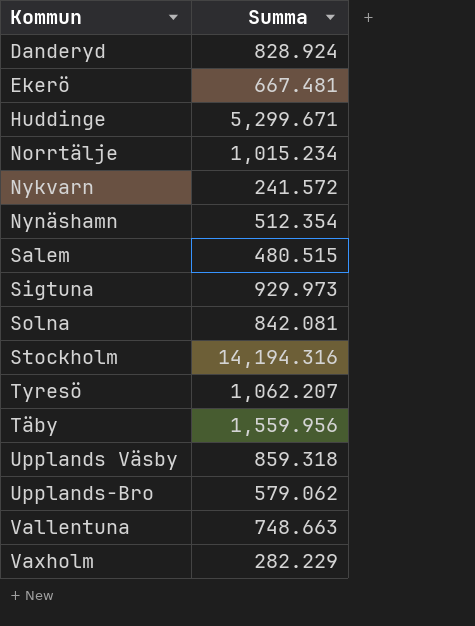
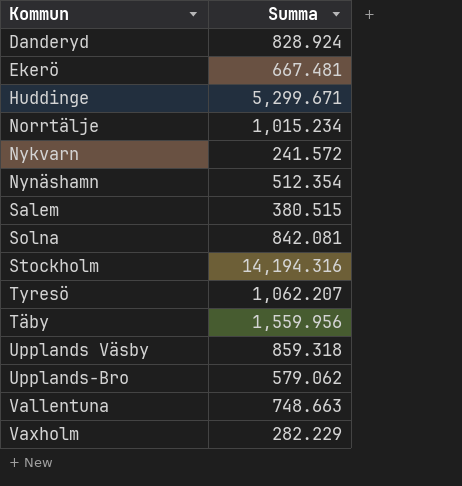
row Sigtuna: 929.973 -> none
Salem | Summa: 480.515 -> 380.515

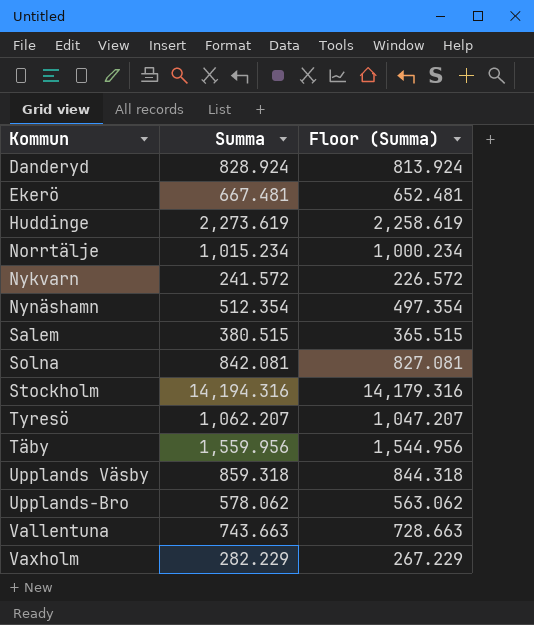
column Floor (Summa) | formula: none -> [Summa] - 15
Huddinge | Summa: 5,299.671 -> 2,273.619
Upplands-Bro | Summa: 579.062 -> 578.062
Vallentuna | Summa: 748.663 -> 743.663

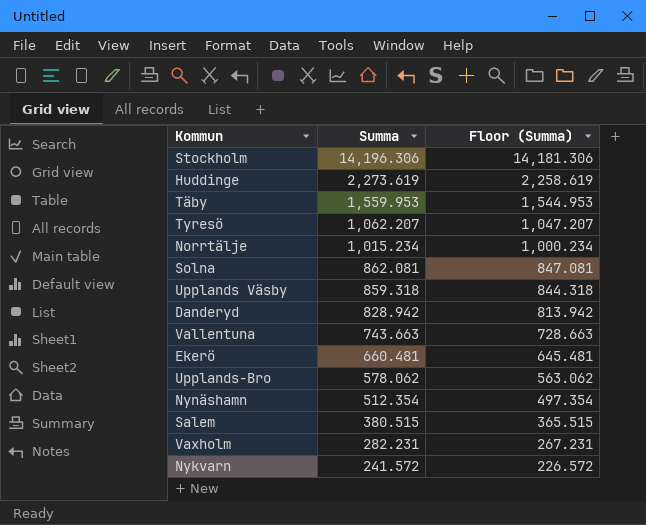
row order: none -> Summa descending
Stockholm | Summa: 14,194.316 -> 14,196.306
Stockholm | Floor (Summa): 14,179.316 -> 14,181.306
Täby | Summa: 1,559.956 -> 1,559.953
Täby | Floor (Summa): 1,544.956 -> 1,544.953
Solna | Summa: 842.081 -> 862.081
Solna | Floor (Summa): 827.081 -> 847.081
Danderyd | Summa: 828.924 -> 828.942
Danderyd | Floor (Summa): 813.924 -> 813.942
Ekerö | Summa: 667.481 -> 660.481
Ekerö | Floor (Summa): 652.481 -> 645.481
Vaxholm | Summa: 282.229 -> 282.231
Vaxholm | Floor (Summa): 267.229 -> 267.231

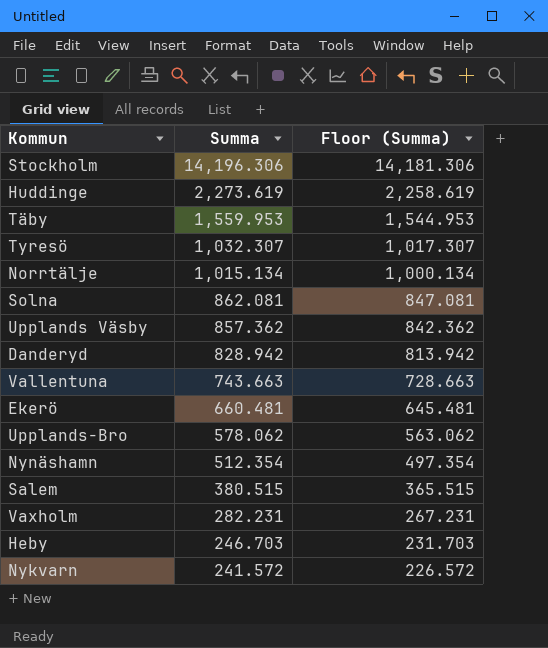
Tyresö | Summa: 1,062.207 -> 1,032.307
Tyresö | Floor (Summa): 1,047.207 -> 1,017.307
Norrtälje | Summa: 1,015.234 -> 1,015.134
Norrtälje | Floor (Summa): 1,000.234 -> 1,000.134
Upplands Väsby | Summa: 859.318 -> 857.362
Upplands Väsby | Floor (Summa): 844.318 -> 842.362
row Heby: none -> 246.703 | 231.703

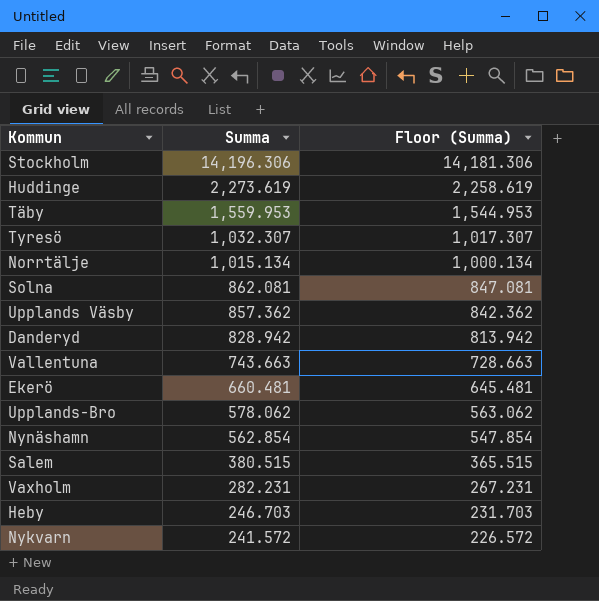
Nynäshamn | Summa: 512.354 -> 562.854
Nynäshamn | Floor (Summa): 497.354 -> 547.854

